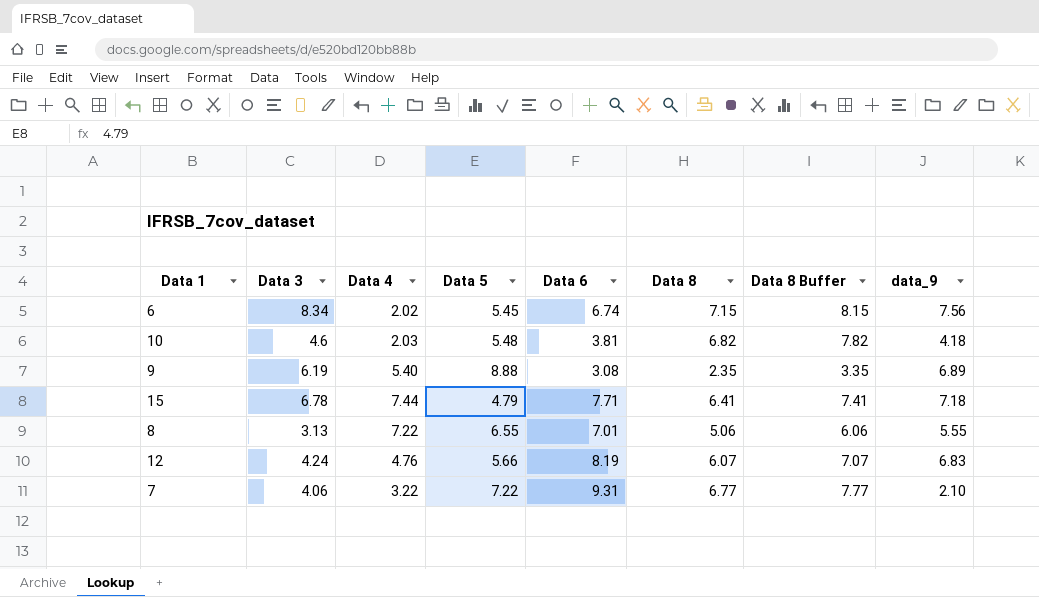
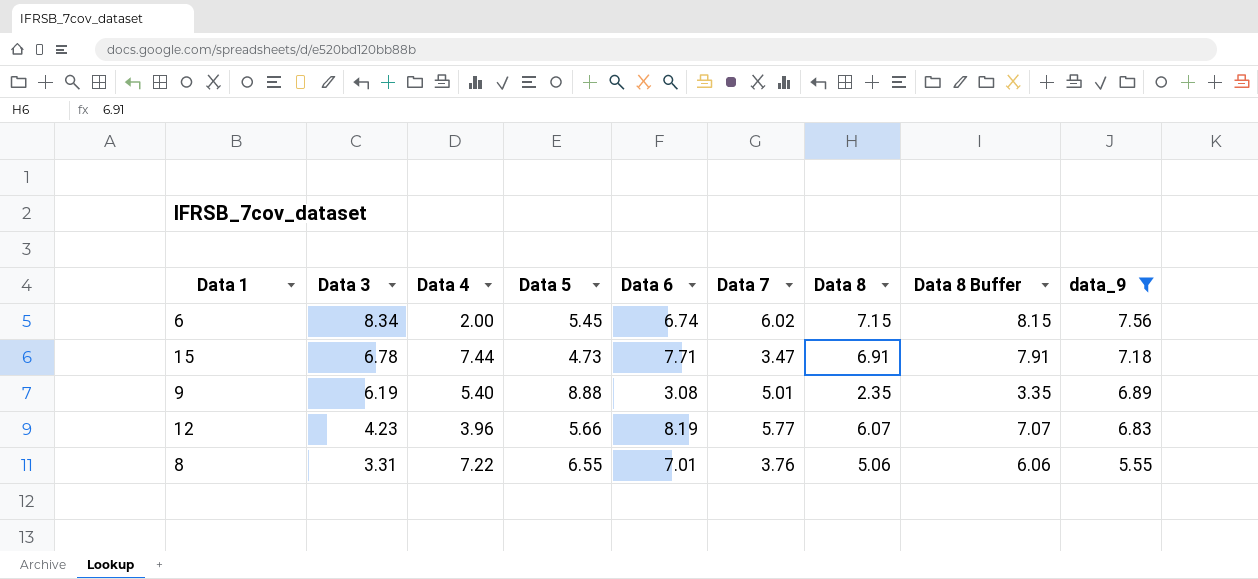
filter: none -> data_9 >= 5.55
row order: none -> Data 3 descending
column Data 7 | position: none -> 6
6 | Data 4: 2.02 -> 2.00
15 | Data 5: 4.79 -> 4.73
15 | Data 8: 6.41 -> 6.91
15 | Data 8 Buffer: 7.41 -> 7.91
12 | Data 3: 4.24 -> 4.23
12 | Data 4: 4.76 -> 3.96
8 | Data 3: 3.13 -> 3.31

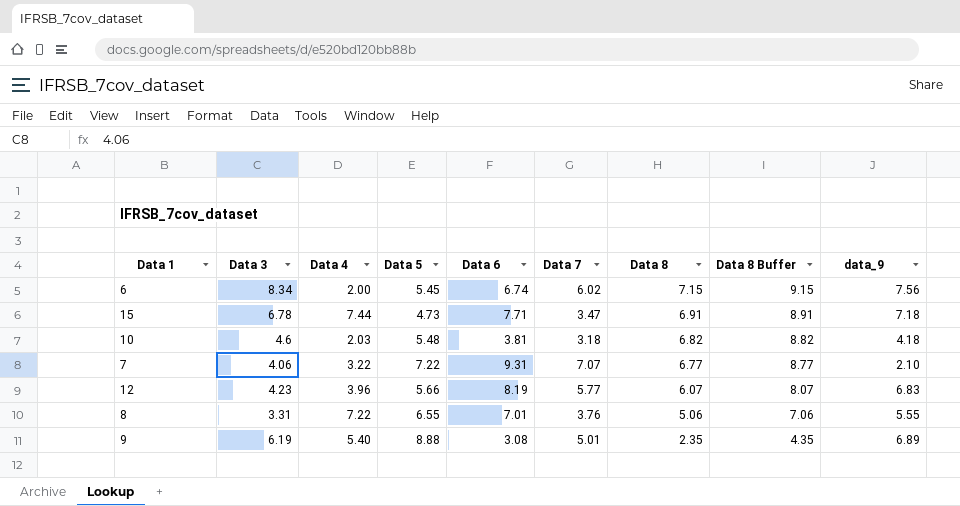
filter: data_9 >= 5.55 -> none
row order: Data 3 descending -> Data 8 descending
column Data 8 Buffer | formula: [Data 8] + 1 -> [Data 8] + 2

